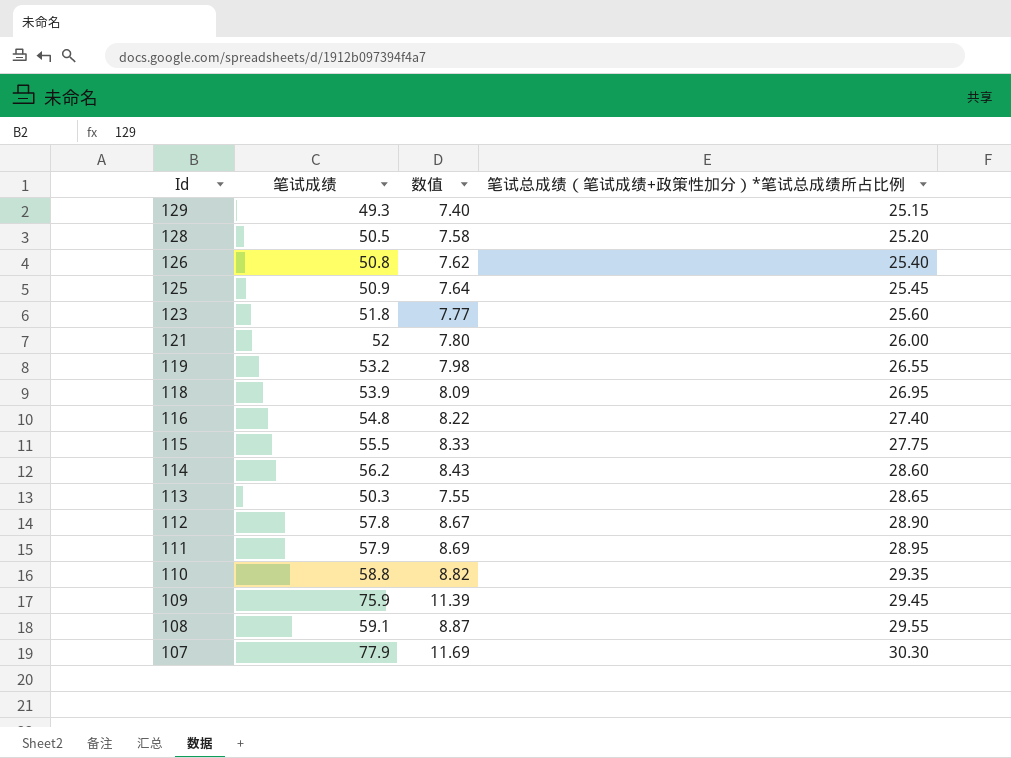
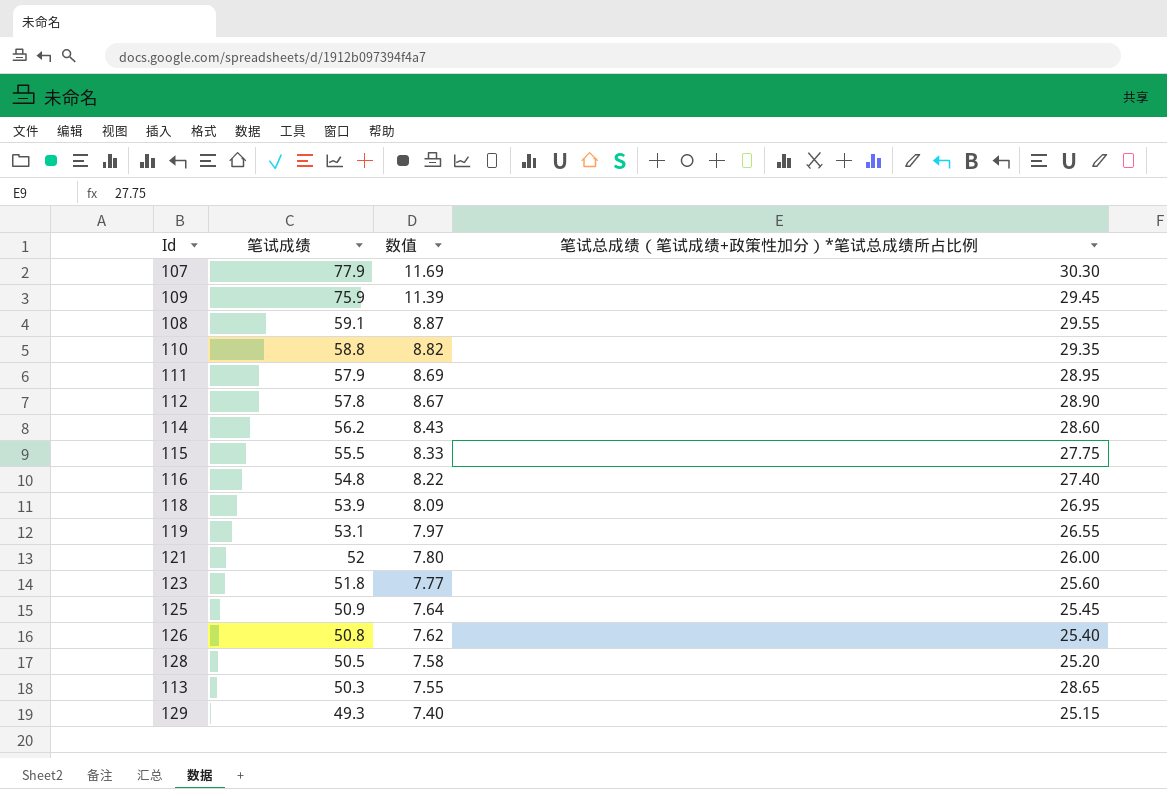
row order: Id descending -> 笔试成绩 descending
119 | 笔试成绩: 53.2 -> 53.1
119 | 数值: 7.98 -> 7.97

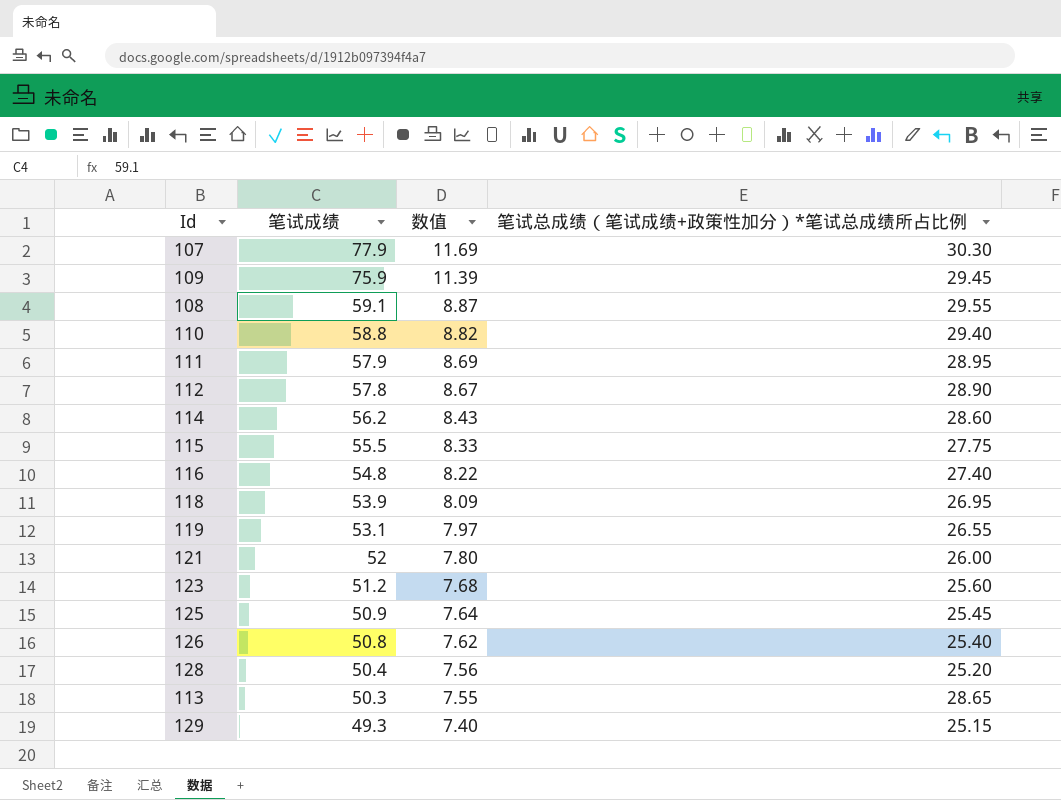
110 | 笔试总成绩（笔试成绩+政策性加分）*笔试总成绩所占比例: 29.35 -> 29.40
123 | 笔试成绩: 51.8 -> 51.2
123 | 数值: 7.77 -> 7.68
128 | 笔试成绩: 50.5 -> 50.4
128 | 数值: 7.58 -> 7.56

